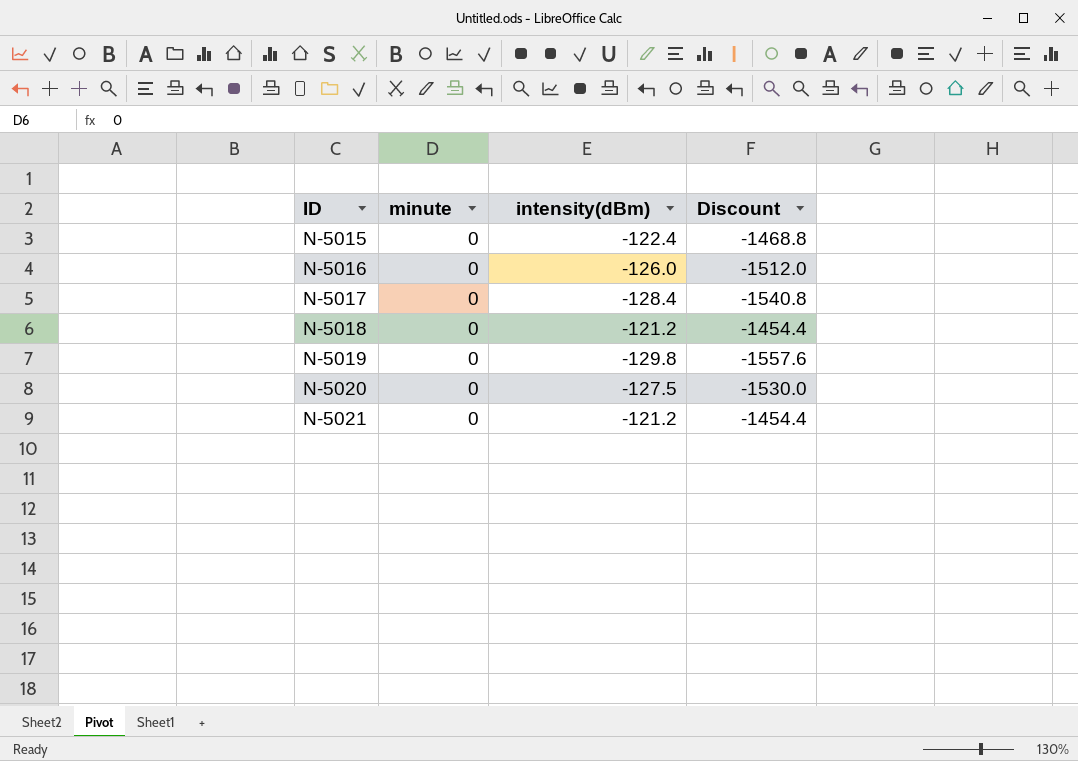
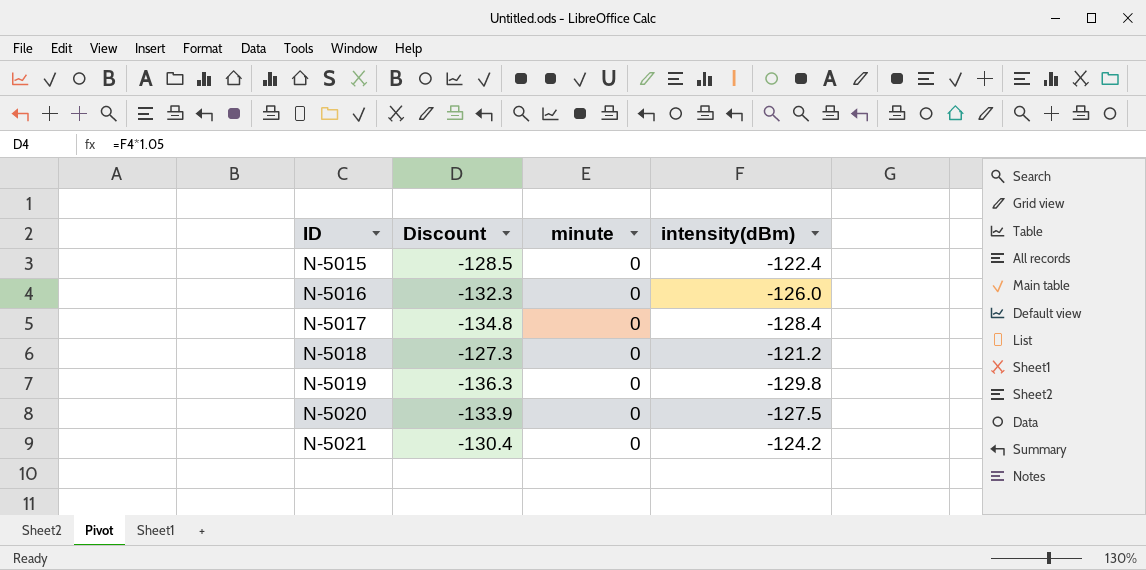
column Discount | formula: [intensity(dBm)] * 12 -> [intensity(dBm)] * 1.05
column Discount | position: 4 -> 2
N-5021 | intensity(dBm): -121.2 -> -124.2

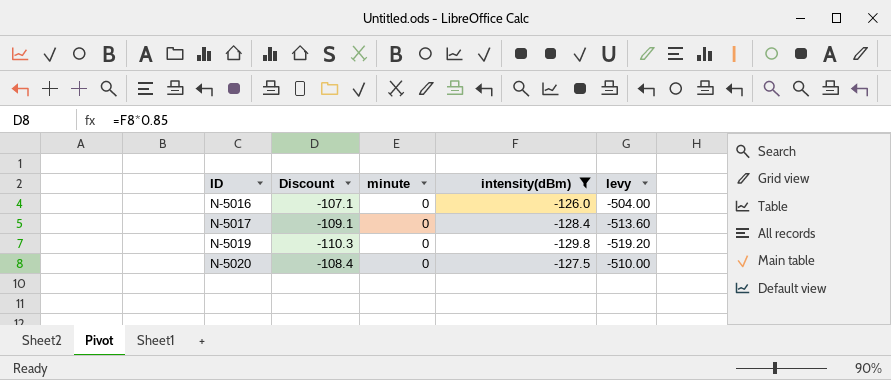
filter: none -> intensity(dBm) <= -126.0
column Discount | formula: [intensity(dBm)] * 1.05 -> [intensity(dBm)] * 0.85
column levy | formula: none -> [intensity(dBm)] * 4

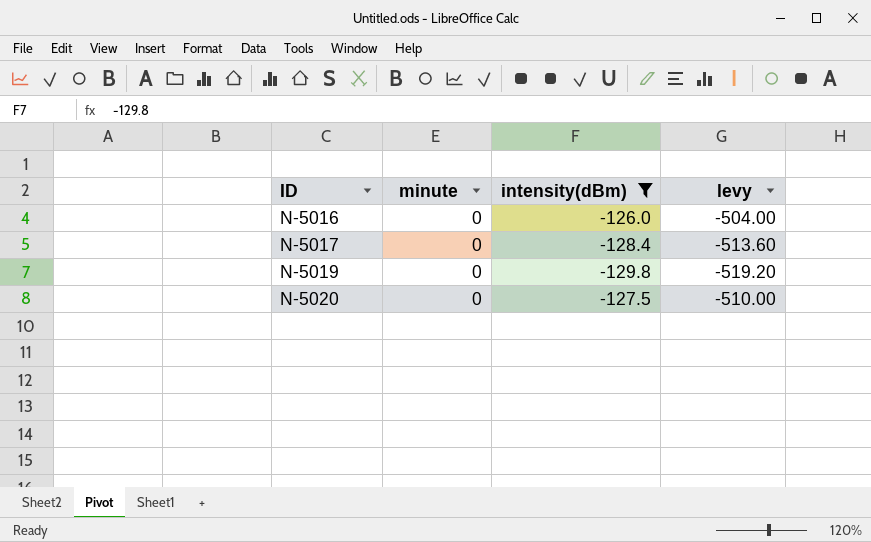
column Discount | formula: [intensity(dBm)] * 0.85 -> none

